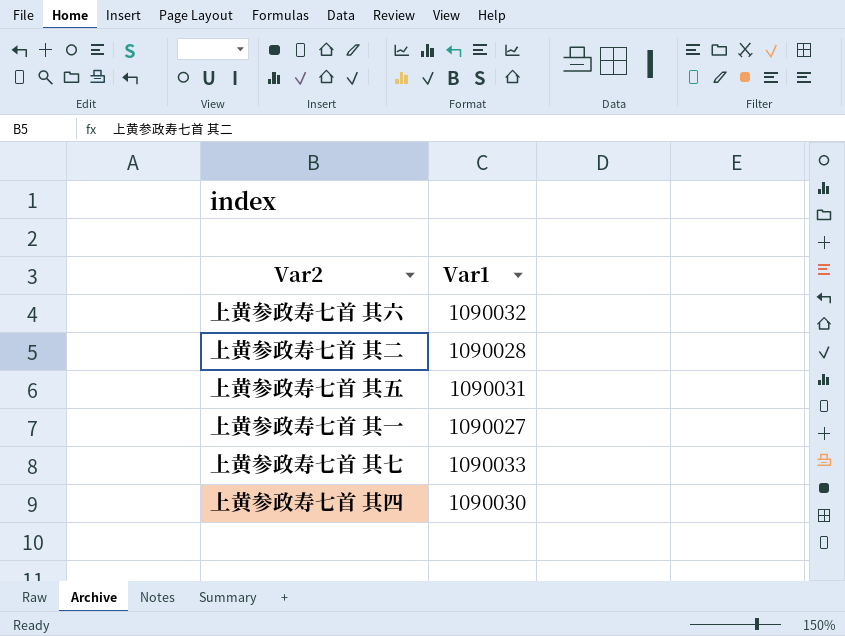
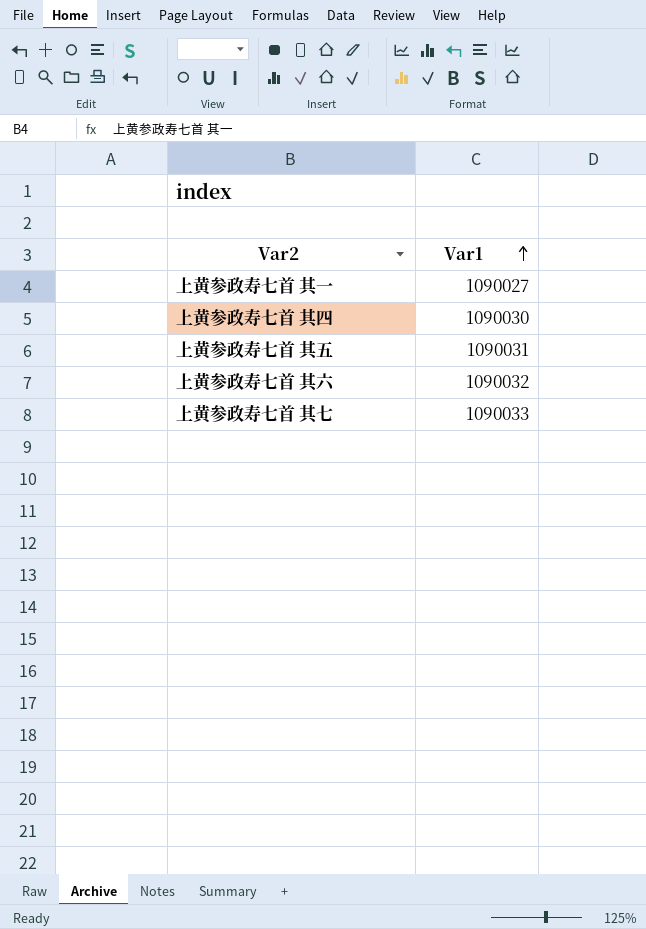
row order: none -> Var1 ascending
row 上黄参政寿七首 其二: 1090028 -> none

